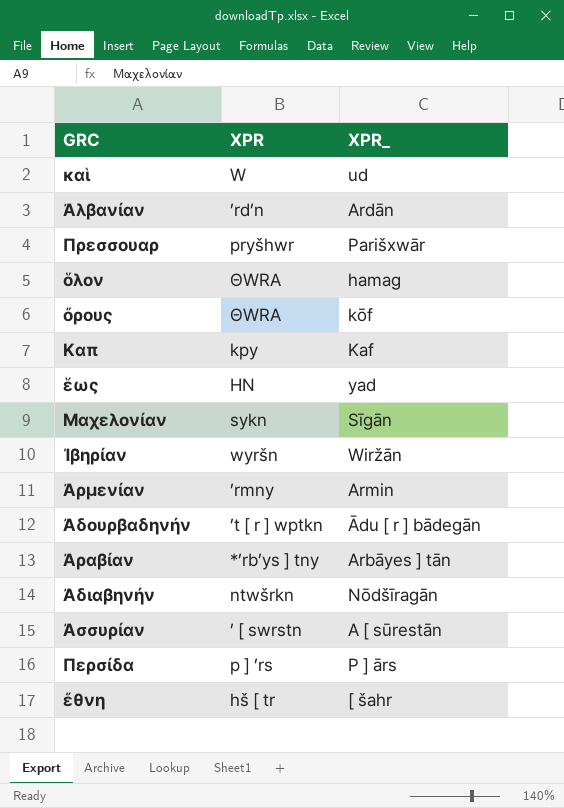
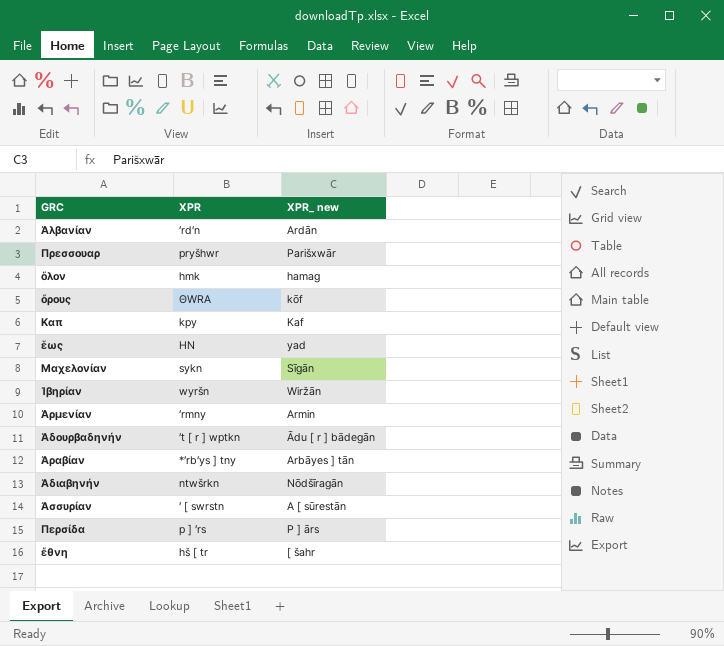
column name: XPR_ -> XPR_ new
row καὶ: W | ud -> none
ὅλον | XPR: ΘWRA -> hmk

